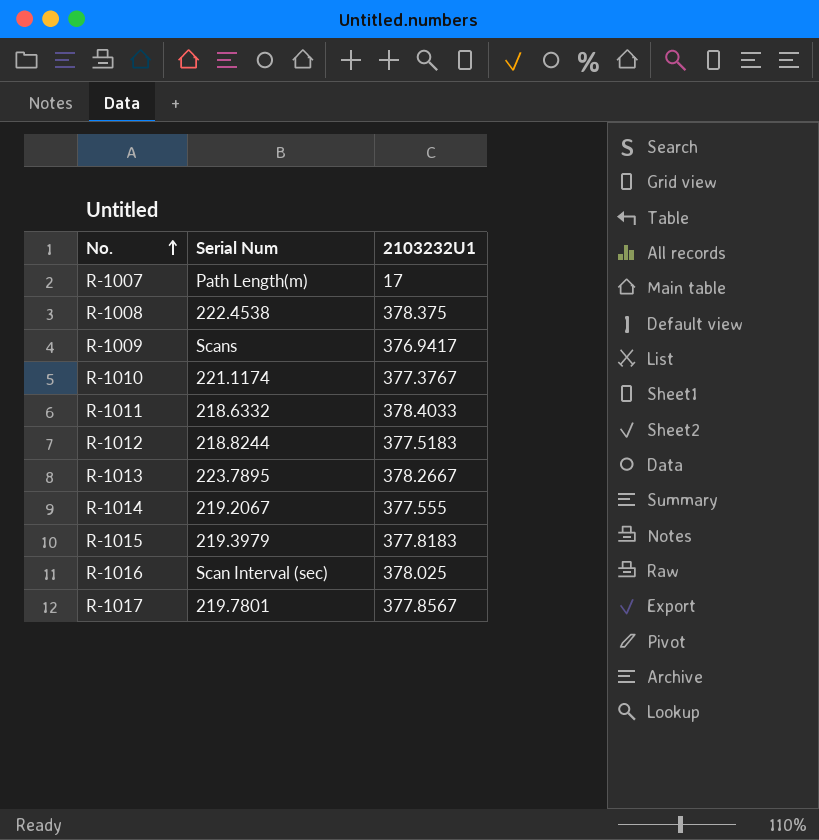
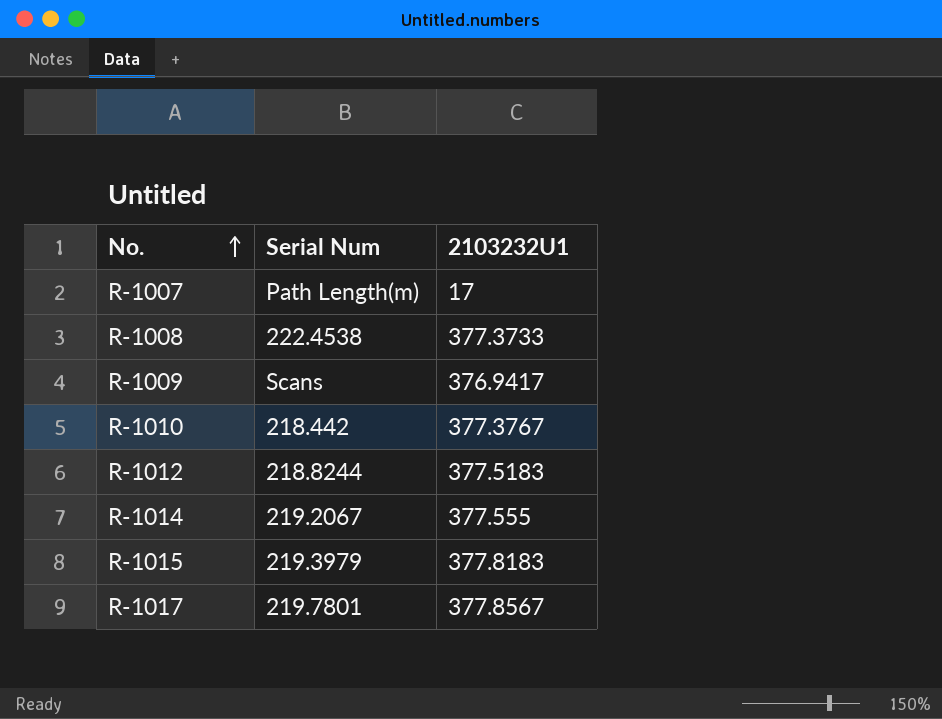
row R-1011: 218.6332 | 378.4033 -> none
row R-1013: 223.7895 | 378.2667 -> none
row R-1016: Scan Interval (sec) | 378.025 -> none
R-1008 | 2103232U1: 378.375 -> 377.3733
R-1010 | Serial Num: 221.1174 -> 218.442

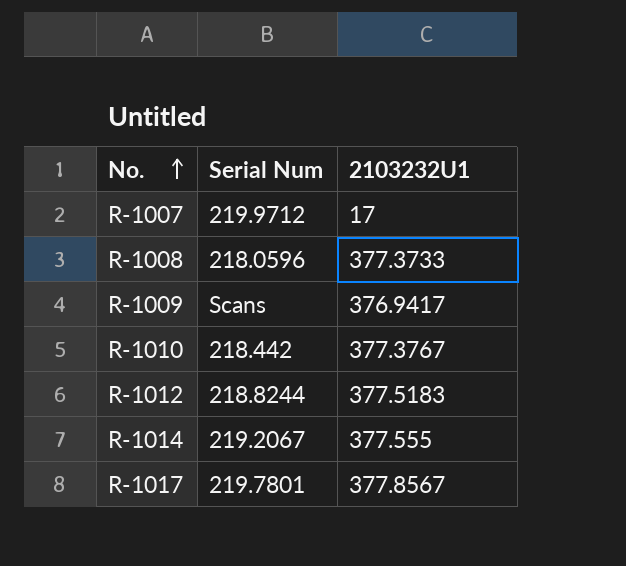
row R-1015: 219.3979 | 377.8183 -> none
R-1007 | Serial Num: Path Length(m) -> 219.9712
R-1008 | Serial Num: 222.4538 -> 218.0596

